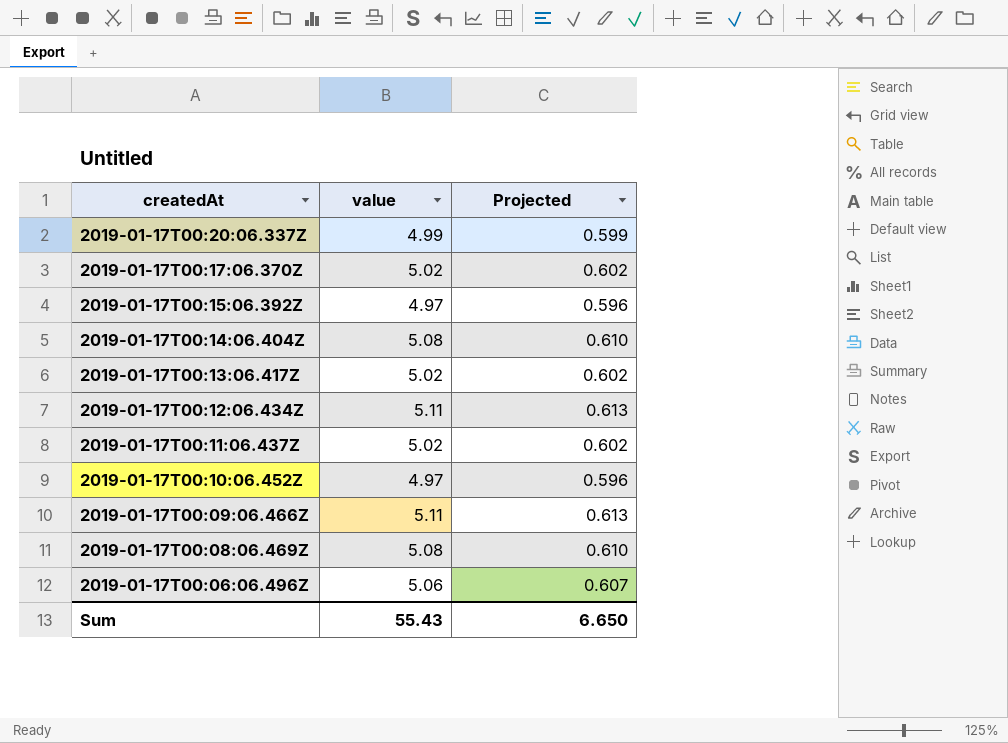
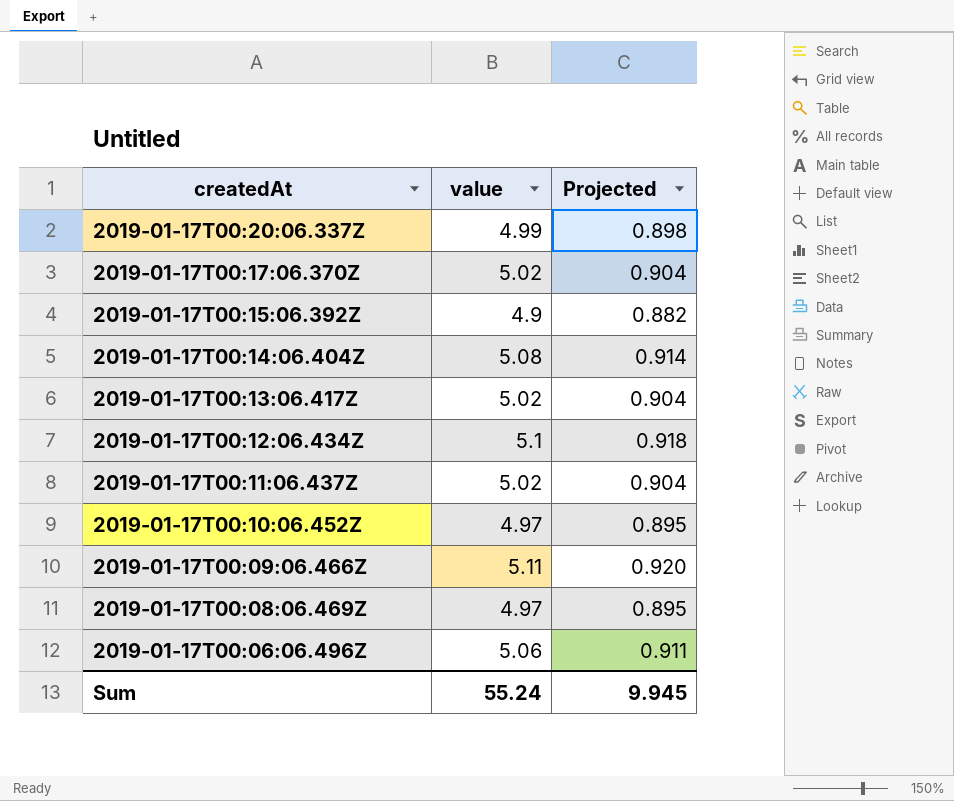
column Projected | formula: [value] * 0.12 -> [value] * 0.18
2019-01-17T00:15:06.392Z | value: 4.97 -> 4.9
2019-01-17T00:12:06.434Z | value: 5.11 -> 5.1
2019-01-17T00:08:06.469Z | value: 5.08 -> 4.97
Sum | value: 55.43 -> 55.24
Sum | Projected: 6.650 -> 9.945

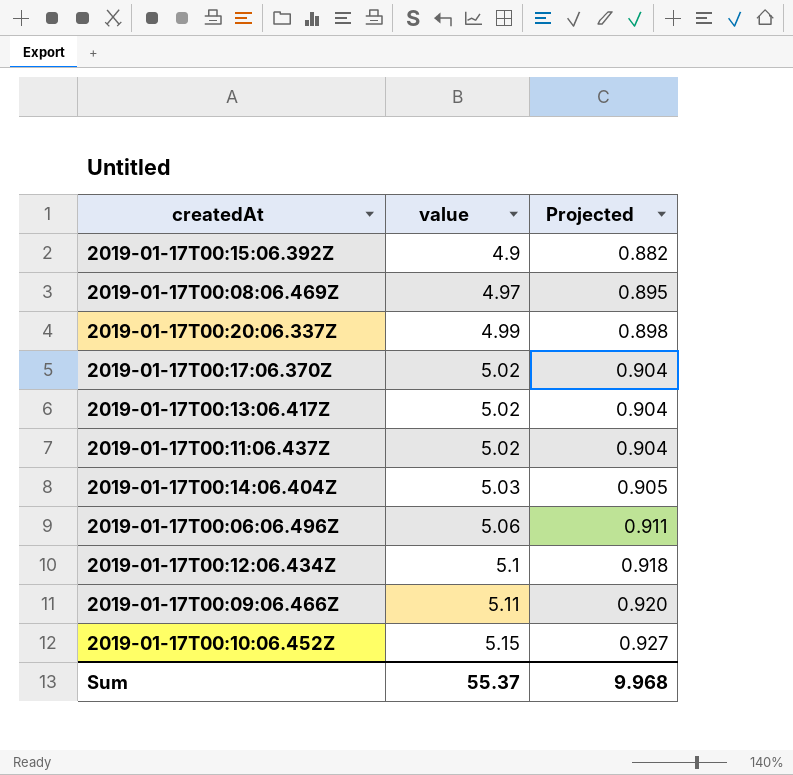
row order: createdAt descending -> value ascending
2019-01-17T00:14:06.404Z | value: 5.08 -> 5.03
2019-01-17T00:14:06.404Z | Projected: 0.914 -> 0.905
2019-01-17T00:10:06.452Z | value: 4.97 -> 5.15
2019-01-17T00:10:06.452Z | Projected: 0.895 -> 0.927
Sum | value: 55.24 -> 55.37
Sum | Projected: 9.945 -> 9.968

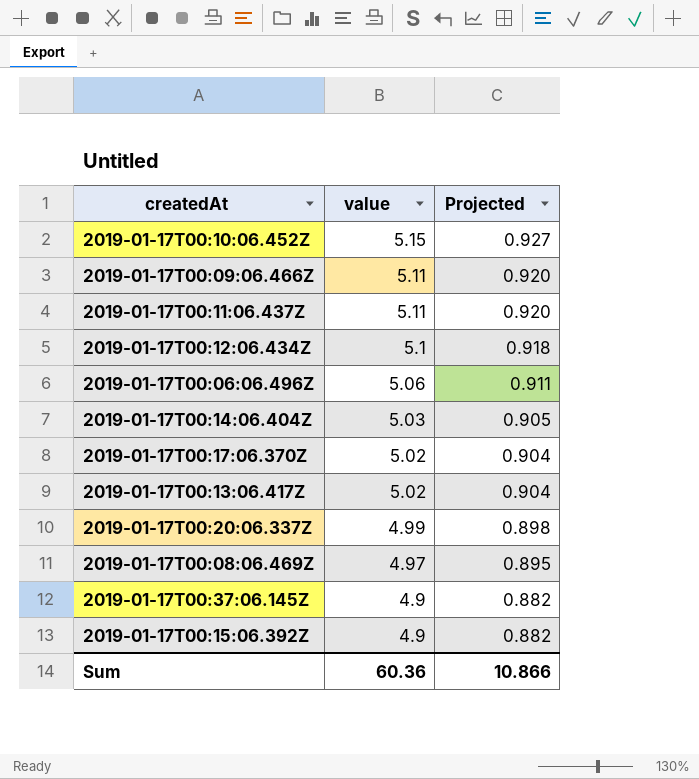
row order: value ascending -> value descending
2019-01-17T00:11:06.437Z | value: 5.02 -> 5.11
2019-01-17T00:11:06.437Z | Projected: 0.904 -> 0.920
row 2019-01-17T00:37:06.145Z: none -> 4.9 | 0.882
Sum | value: 55.37 -> 60.36
Sum | Projected: 9.968 -> 10.866

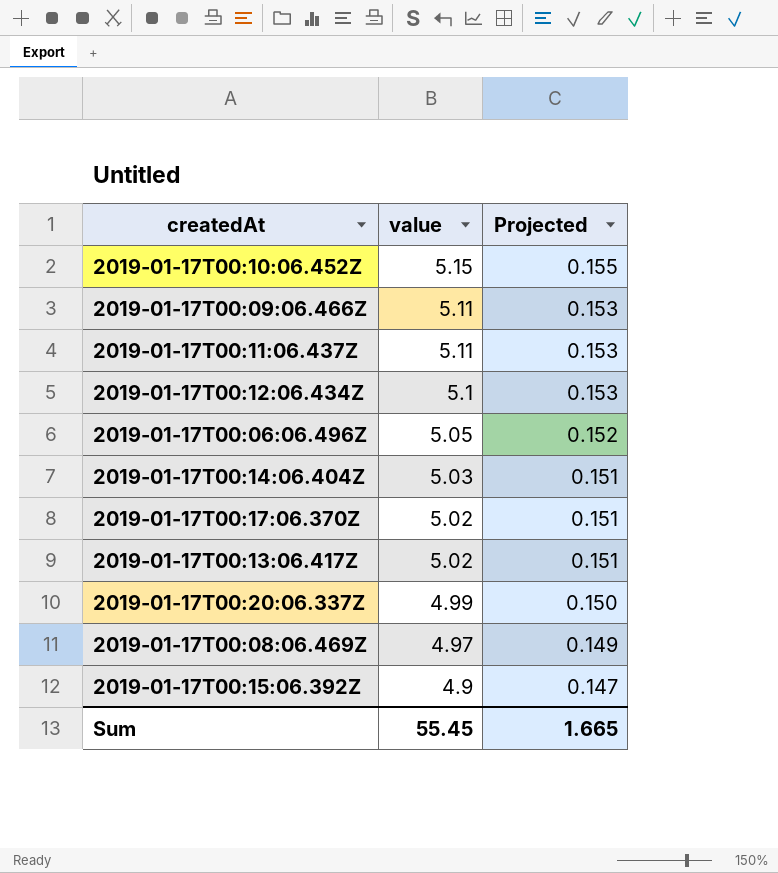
column Projected | formula: [value] * 0.18 -> [value] * 0.03
row 2019-01-17T00:37:06.145Z: 4.9 | 0.882 -> none
2019-01-17T00:06:06.496Z | value: 5.06 -> 5.05
Sum | value: 60.36 -> 55.45
Sum | Projected: 10.866 -> 1.665

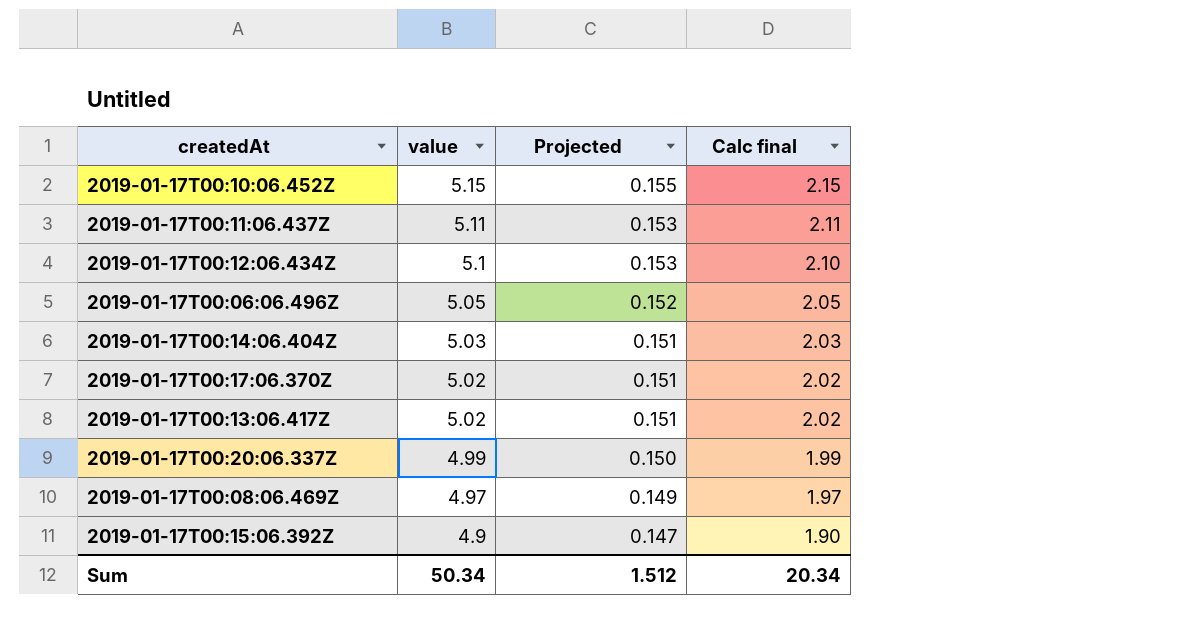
column Calc final | formula: none -> [value] - 3
row 2019-01-17T00:09:06.466Z: 5.11 | 0.153 -> none
Sum | value: 55.45 -> 50.34
Sum | Projected: 1.665 -> 1.512

